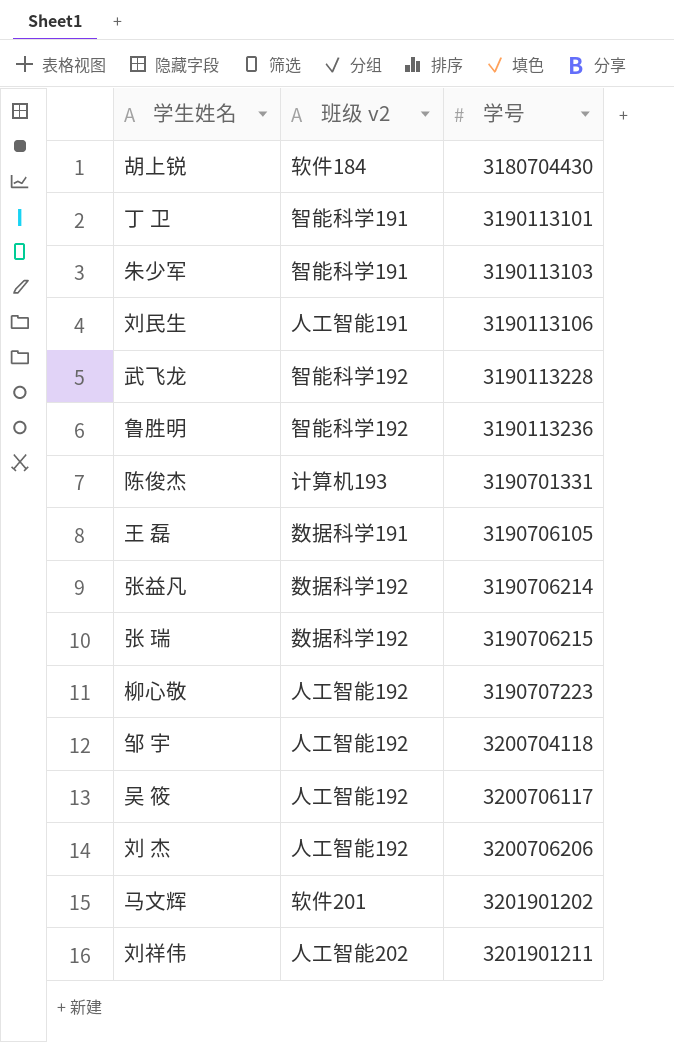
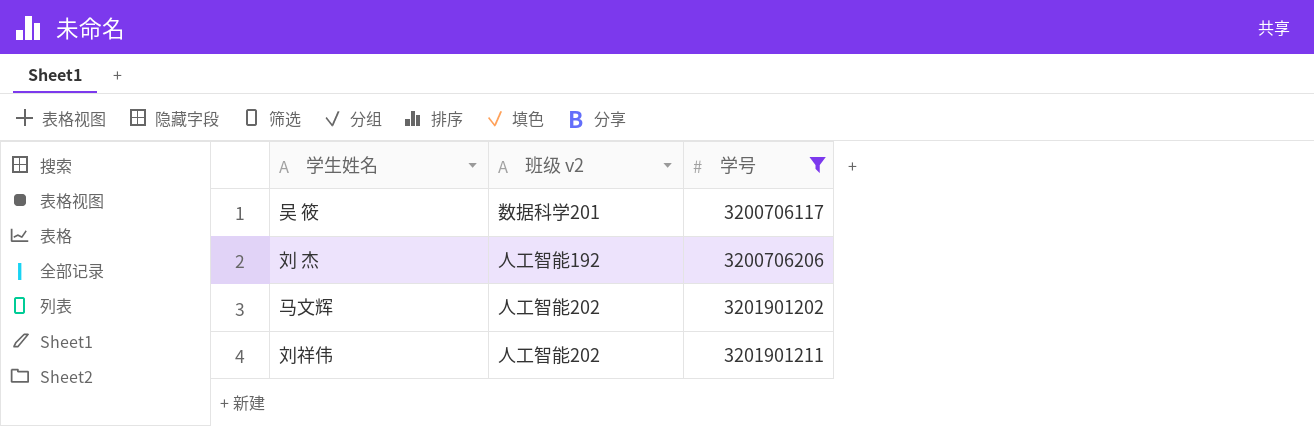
filter: none -> 学号 >= 3200706117
吴 筱 | 班级 v2: 人工智能192 -> 数据科学201
马文辉 | 班级 v2: 软件201 -> 人工智能202

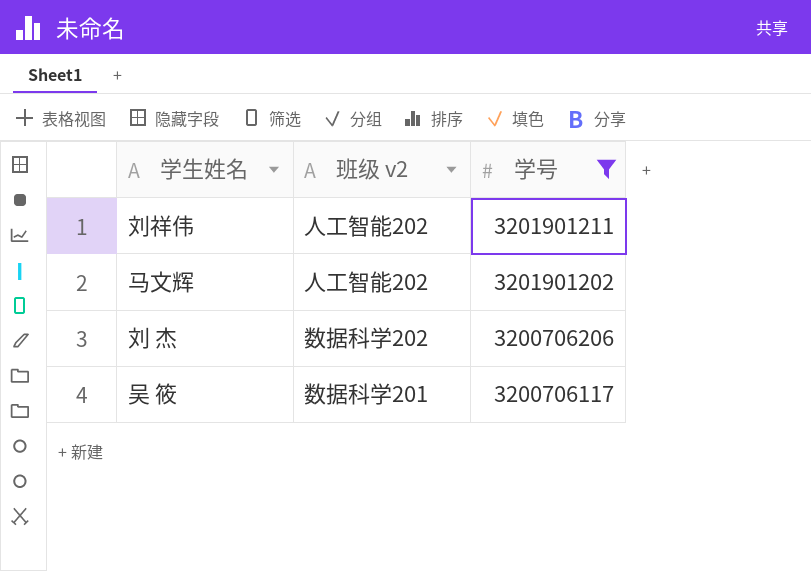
row order: 学号 ascending -> 学号 descending
刘 杰 | 班级 v2: 人工智能192 -> 数据科学202

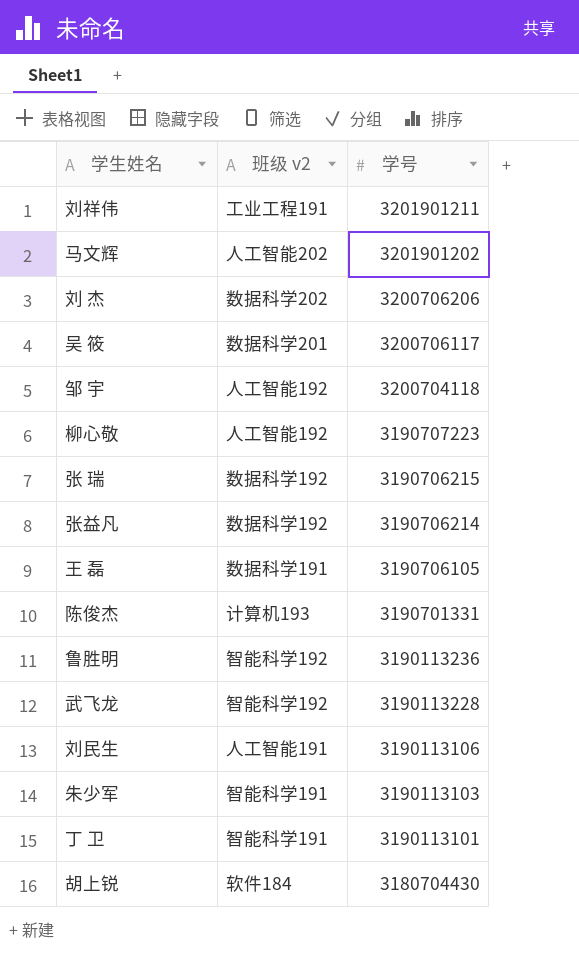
filter: 学号 >= 3200706117 -> none
刘祥伟 | 班级 v2: 人工智能202 -> 工业工程191

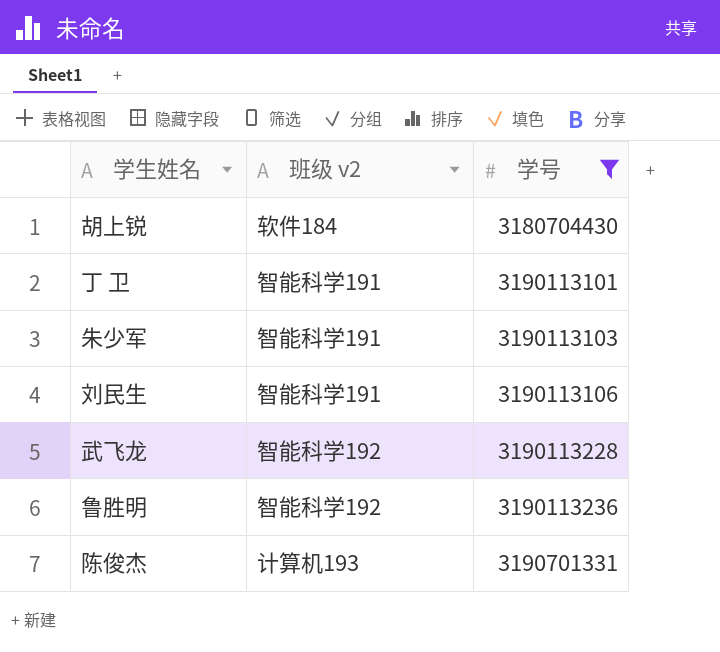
filter: none -> 学号 <= 3190701331
row order: 学号 descending -> 学号 ascending
刘民生 | 班级 v2: 人工智能191 -> 智能科学191

